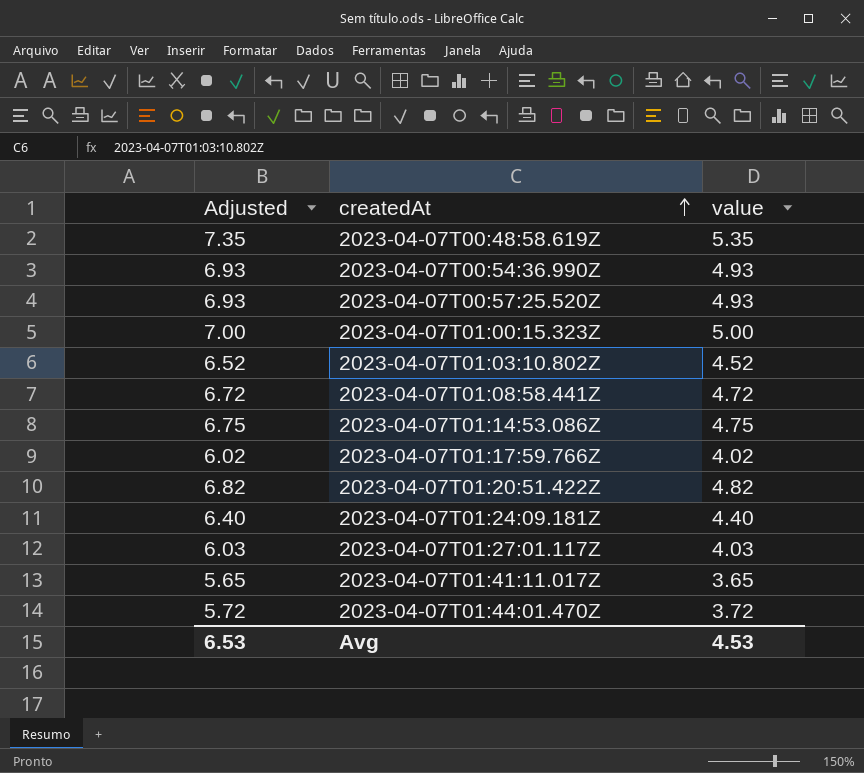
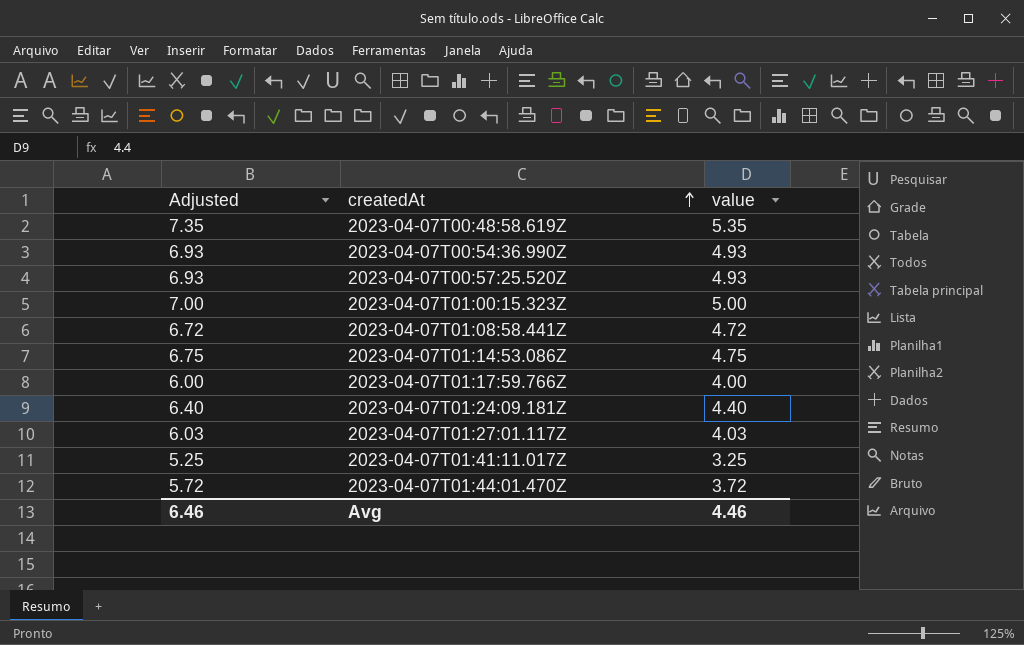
row 2023-04-07T01:03:10.802Z: 6.52 | 4.52 -> none
row 2023-04-07T01:20:51.422Z: 6.82 | 4.82 -> none
2023-04-07T01:17:59.766Z | Adjusted: 6.02 -> 6.00
2023-04-07T01:17:59.766Z | value: 4.02 -> 4.00
2023-04-07T01:41:11.017Z | Adjusted: 5.65 -> 5.25
2023-04-07T01:41:11.017Z | value: 3.65 -> 3.25
Avg | Adjusted: 6.53 -> 6.46
Avg | value: 4.53 -> 4.46

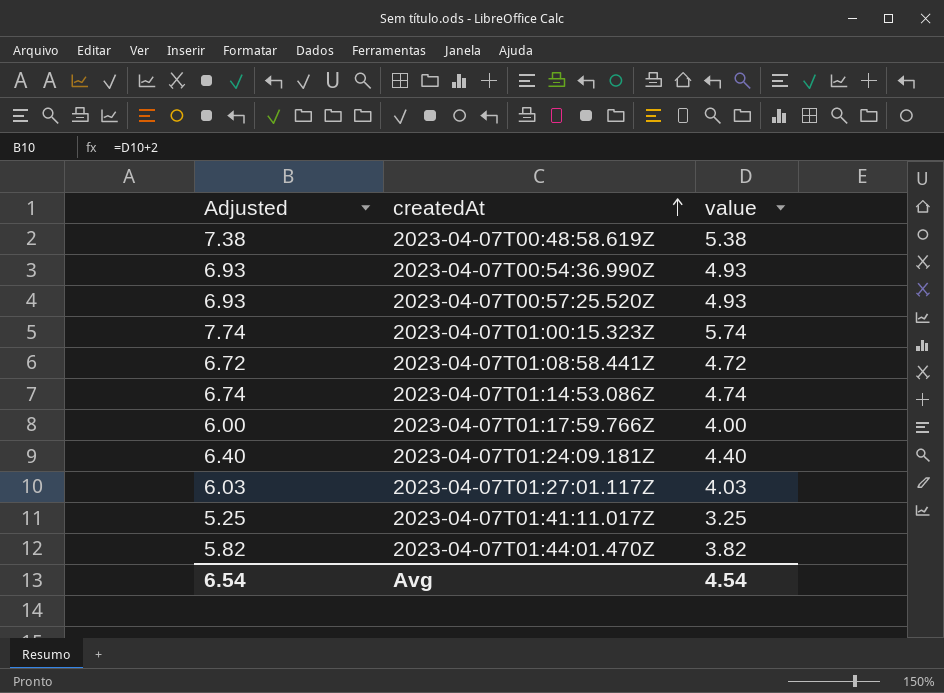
2023-04-07T00:48:58.619Z | Adjusted: 7.35 -> 7.38
2023-04-07T00:48:58.619Z | value: 5.35 -> 5.38
2023-04-07T01:00:15.323Z | Adjusted: 7.00 -> 7.74
2023-04-07T01:00:15.323Z | value: 5.00 -> 5.74
2023-04-07T01:14:53.086Z | Adjusted: 6.75 -> 6.74
2023-04-07T01:14:53.086Z | value: 4.75 -> 4.74
2023-04-07T01:44:01.470Z | Adjusted: 5.72 -> 5.82
2023-04-07T01:44:01.470Z | value: 3.72 -> 3.82
Avg | Adjusted: 6.46 -> 6.54
Avg | value: 4.46 -> 4.54

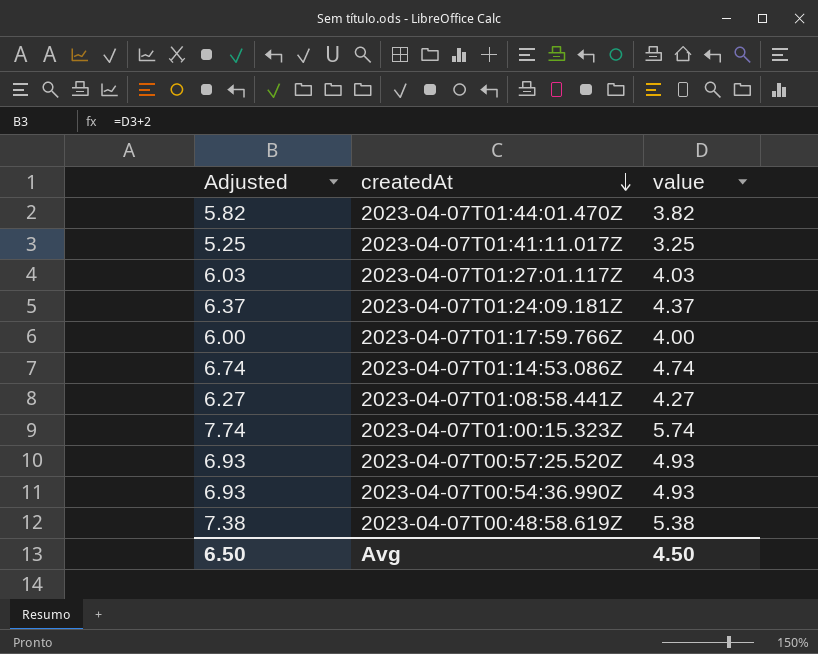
row order: createdAt ascending -> createdAt descending
2023-04-07T01:24:09.181Z | Adjusted: 6.40 -> 6.37
2023-04-07T01:24:09.181Z | value: 4.40 -> 4.37
2023-04-07T01:08:58.441Z | Adjusted: 6.72 -> 6.27
2023-04-07T01:08:58.441Z | value: 4.72 -> 4.27
Avg | Adjusted: 6.54 -> 6.50
Avg | value: 4.54 -> 4.50

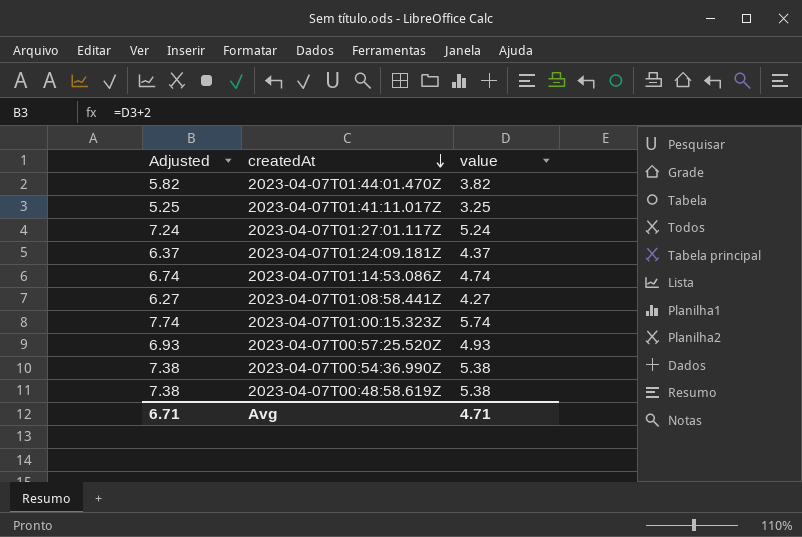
row 2023-04-07T01:17:59.766Z: 6.00 | 4.00 -> none
2023-04-07T01:27:01.117Z | Adjusted: 6.03 -> 7.24
2023-04-07T01:27:01.117Z | value: 4.03 -> 5.24
2023-04-07T00:54:36.990Z | Adjusted: 6.93 -> 7.38
2023-04-07T00:54:36.990Z | value: 4.93 -> 5.38
Avg | Adjusted: 6.50 -> 6.71
Avg | value: 4.50 -> 4.71

